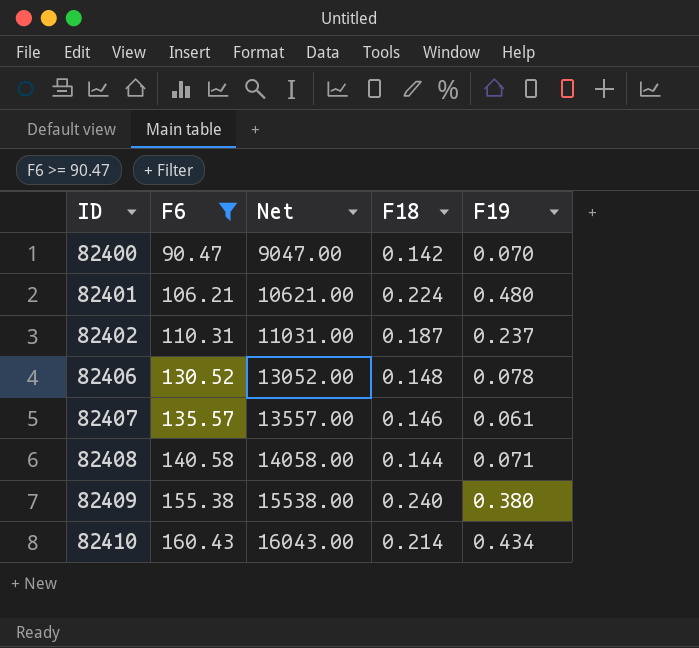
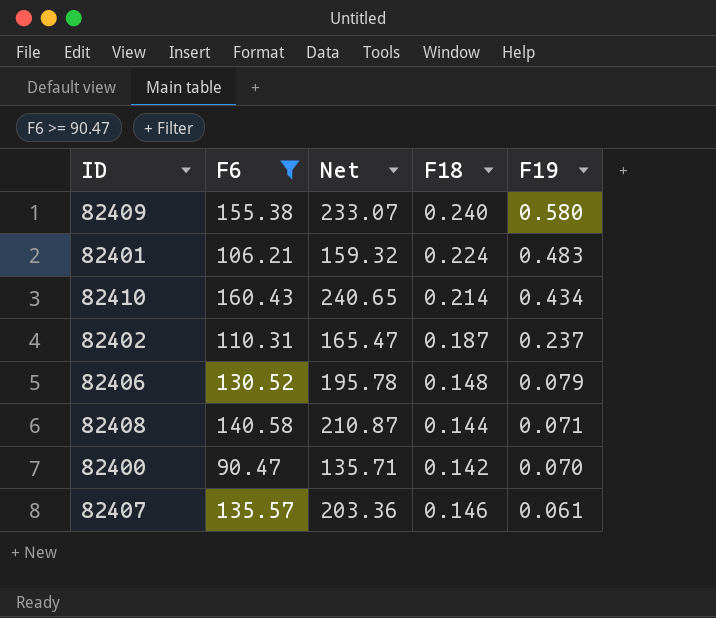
row order: ID ascending -> F19 descending
column Net | formula: [F6] * 100 -> [F6] * 1.5
82409 | F19: 0.380 -> 0.580
82401 | F19: 0.480 -> 0.483
82406 | F19: 0.078 -> 0.079

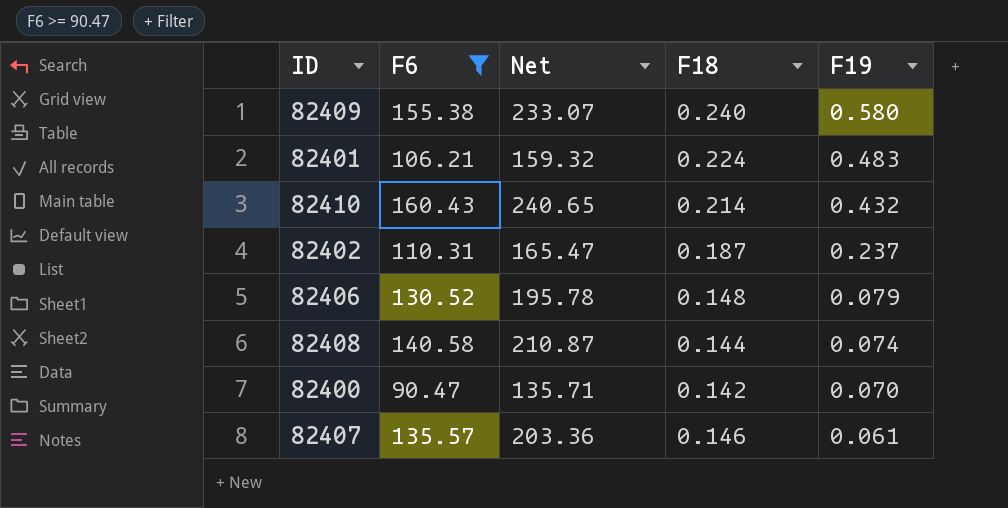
82410 | F19: 0.434 -> 0.432
82408 | F19: 0.071 -> 0.074

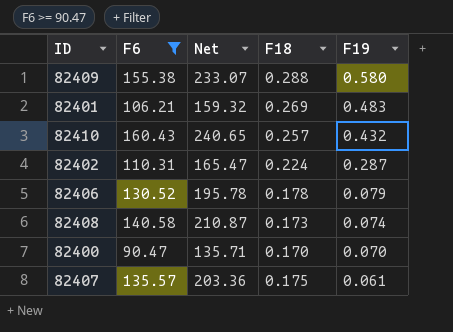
82409 | F18: 0.240 -> 0.288
82401 | F18: 0.224 -> 0.269
82410 | F18: 0.214 -> 0.257
82402 | F18: 0.187 -> 0.224
82402 | F19: 0.237 -> 0.287
82406 | F18: 0.148 -> 0.178
82408 | F18: 0.144 -> 0.173
82400 | F18: 0.142 -> 0.170
82407 | F18: 0.146 -> 0.175

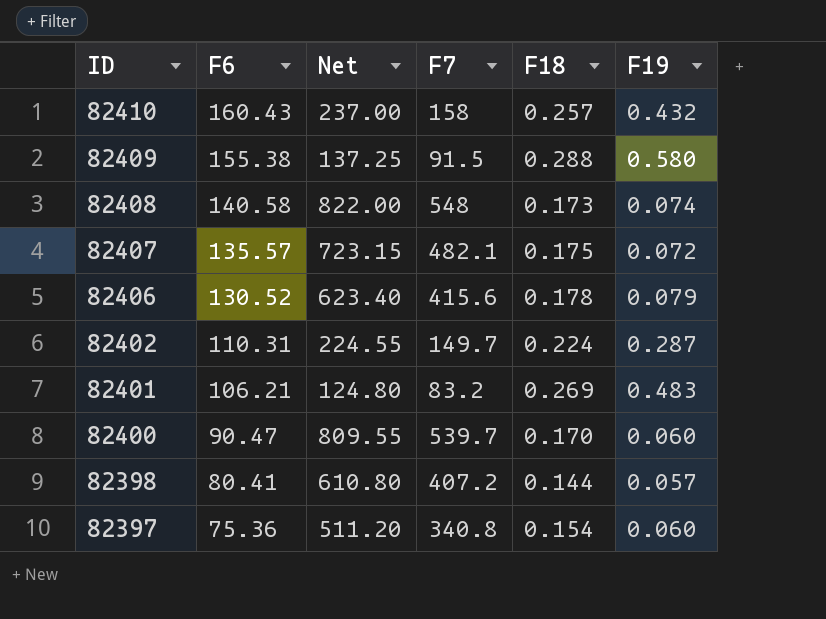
filter: F6 >= 90.47 -> none
row order: F19 descending -> ID descending
column Net | formula: [F6] * 1.5 -> [F7] * 1.5
column F7 | position: none -> 4
82407 | F19: 0.061 -> 0.072
82400 | F19: 0.070 -> 0.060

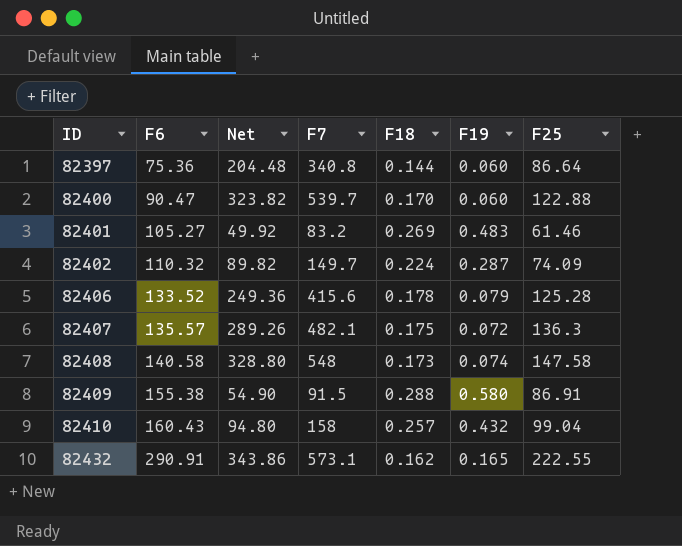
row order: ID descending -> ID ascending
column Net | formula: [F7] * 1.5 -> [F7] * 0.6
column F25 | position: none -> 7
row 82398: 80.41 | 610.80 | 407.2 | 0.144 | 0.057 -> none
82397 | F18: 0.154 -> 0.144
82401 | F6: 106.21 -> 105.27
82402 | F6: 110.31 -> 110.32
82406 | F6: 130.52 -> 133.52
row 82432: none -> 290.91 | 343.86 | 573.1 | 0.162 | 0.165 | 222.55

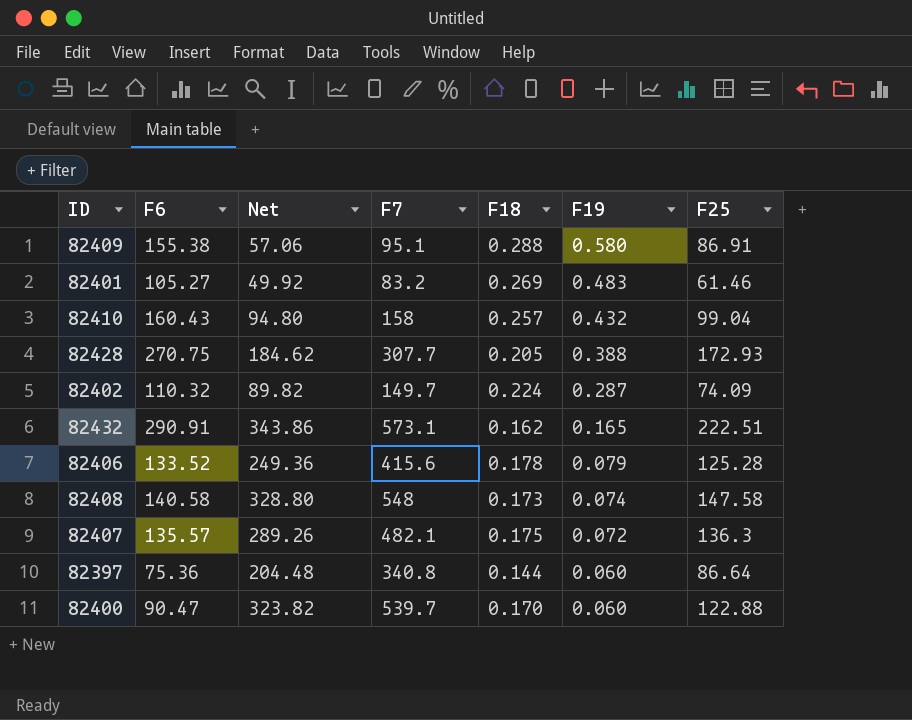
row order: ID ascending -> F19 descending
82409 | Net: 54.90 -> 57.06
82409 | F7: 91.5 -> 95.1
row 82428: none -> 270.75 | 184.62 | 307.7 | 0.205 | 0.388 | 172.93
82432 | F25: 222.55 -> 222.51

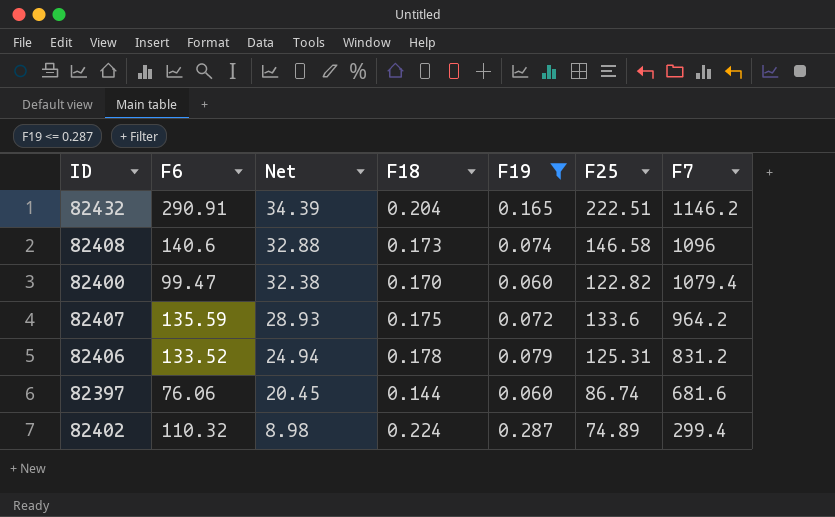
filter: none -> F19 <= 0.287
row order: F19 descending -> Net descending
column Net | formula: [F7] * 0.6 -> [F7] * 0.03
column F7 | position: 4 -> 7
82432 | F18: 0.162 -> 0.204
82432 | F7: 573.1 -> 1146.2
82408 | F6: 140.58 -> 140.6
82408 | F25: 147.58 -> 146.58
82408 | F7: 548 -> 1096
82400 | F6: 90.47 -> 99.47
82400 | F25: 122.88 -> 122.82
82400 | F7: 539.7 -> 1079.4
82407 | F6: 135.57 -> 135.59
82407 | F25: 136.3 -> 133.6
82407 | F7: 482.1 -> 964.2
82406 | F25: 125.28 -> 125.31
82406 | F7: 415.6 -> 831.2
82397 | F6: 75.36 -> 76.06
82397 | F25: 86.64 -> 86.74
82397 | F7: 340.8 -> 681.6
82402 | F25: 74.09 -> 74.89
82402 | F7: 149.7 -> 299.4

